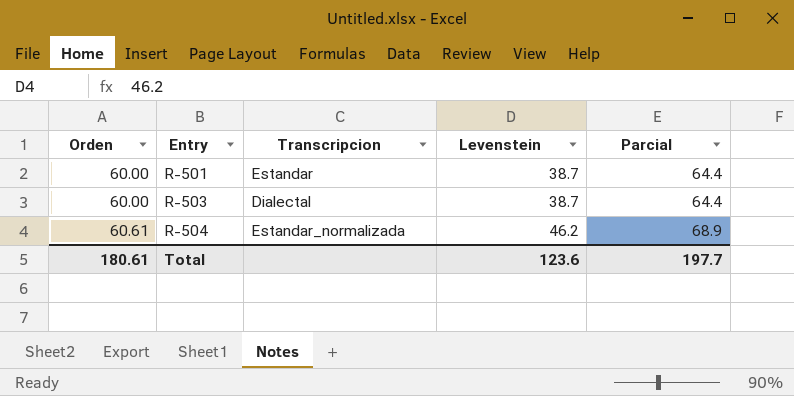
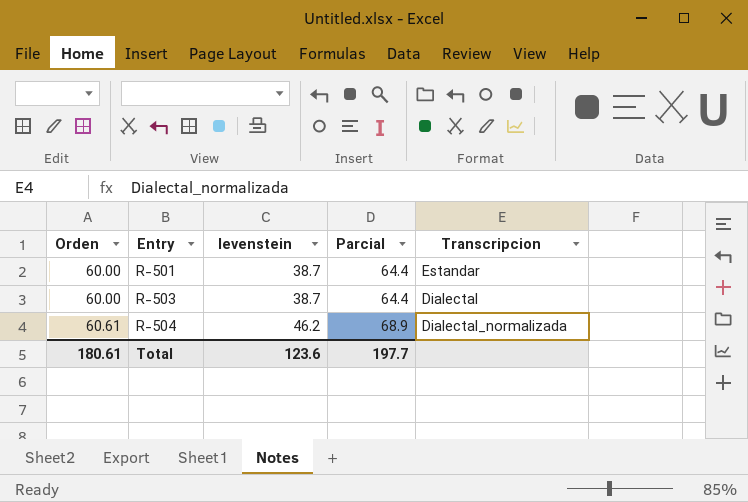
column name: Levenstein -> levenstein
column Transcripcion | position: 3 -> 5
R-504 | Transcripcion: Estandar_normalizada -> Dialectal_normalizada

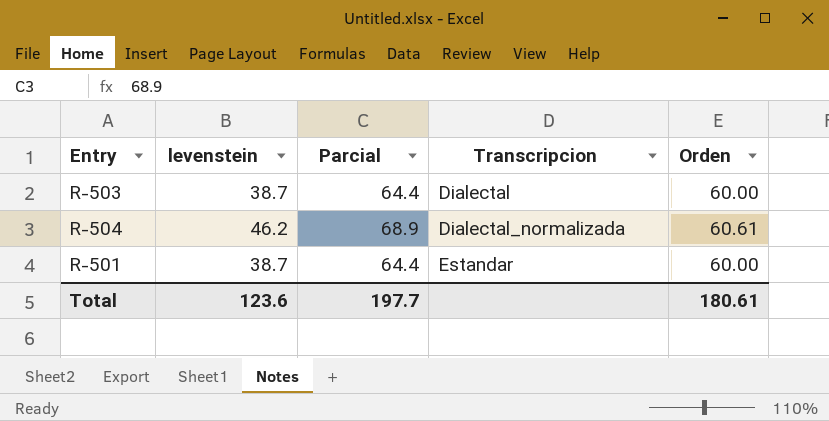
row order: Orden ascending -> Transcripcion ascending
column Orden | position: 1 -> 5

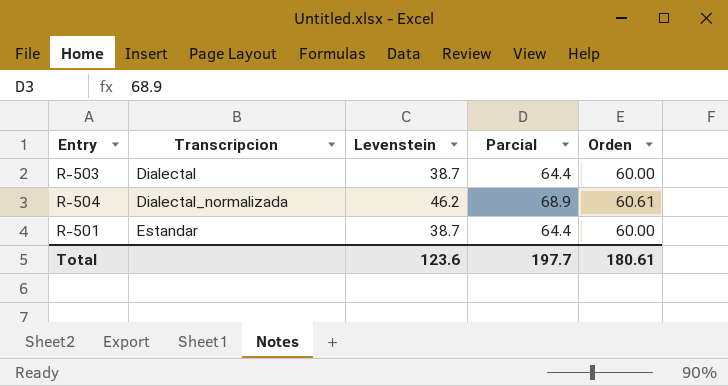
column Transcripcion | position: 4 -> 2
column name: levenstein -> Levenstein

